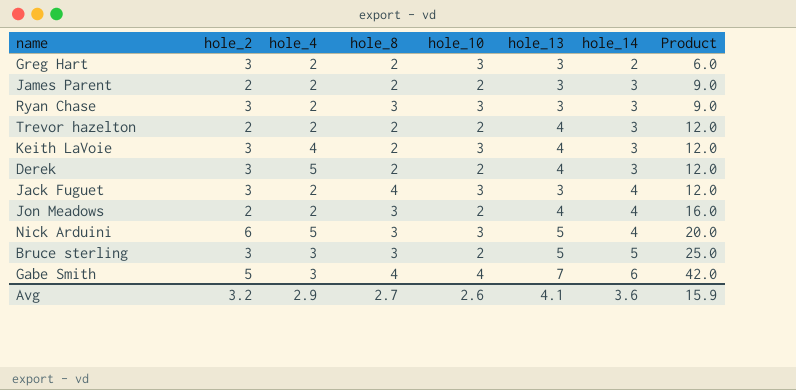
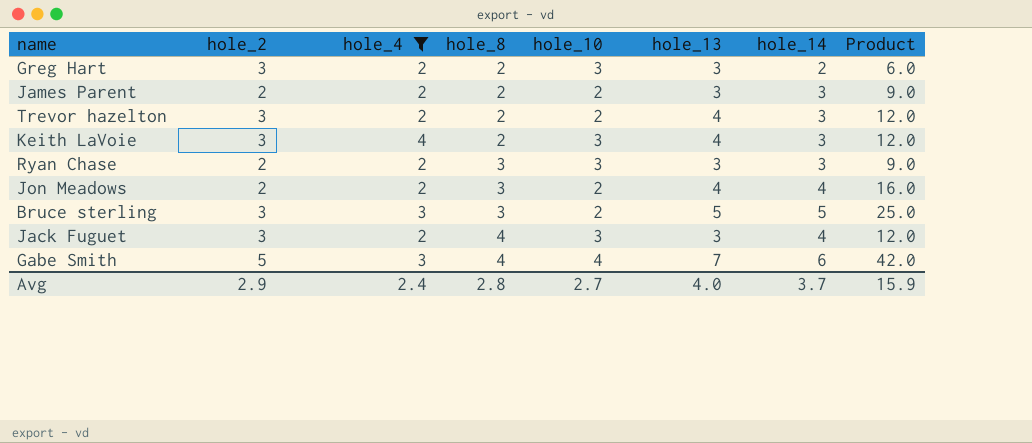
filter: none -> hole_4 != 5
row order: hole_14 ascending -> hole_8 ascending
Trevor hazelton | hole_2: 2 -> 3
Ryan Chase | hole_2: 3 -> 2
Avg | hole_2: 3.2 -> 2.9
Avg | hole_4: 2.9 -> 2.4
Avg | hole_8: 2.7 -> 2.8
Avg | hole_10: 2.6 -> 2.7
Avg | hole_13: 4.1 -> 4.0
Avg | hole_14: 3.6 -> 3.7

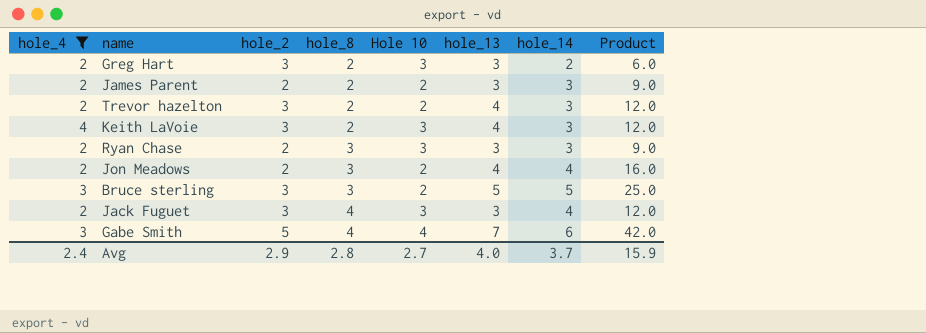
column hole_4 | position: 3 -> 1
column name: hole_10 -> Hole 10

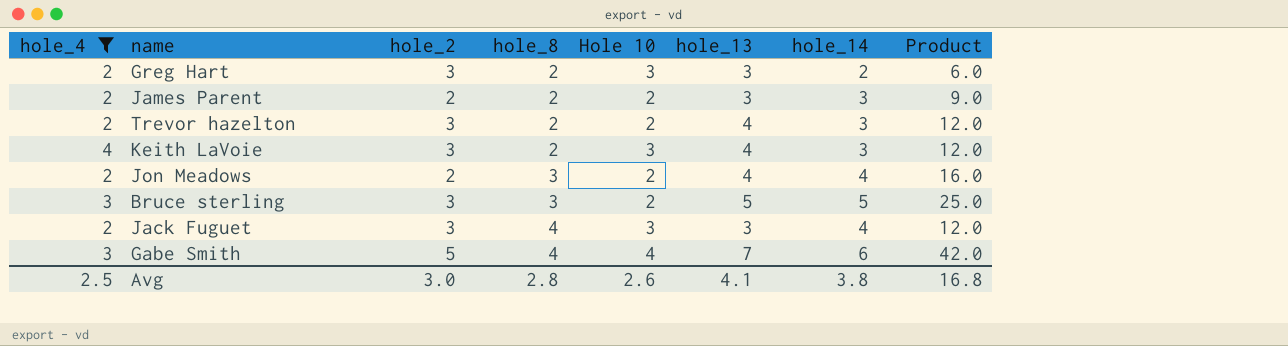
row Ryan Chase: 2 | 2 | 3 | 3 | 3 | 3 | 9.0 -> none
Avg | hole_4: 2.4 -> 2.5
Avg | hole_2: 2.9 -> 3.0
Avg | Hole 10: 2.7 -> 2.6
Avg | hole_13: 4.0 -> 4.1
Avg | hole_14: 3.7 -> 3.8
Avg | Product: 15.9 -> 16.8

